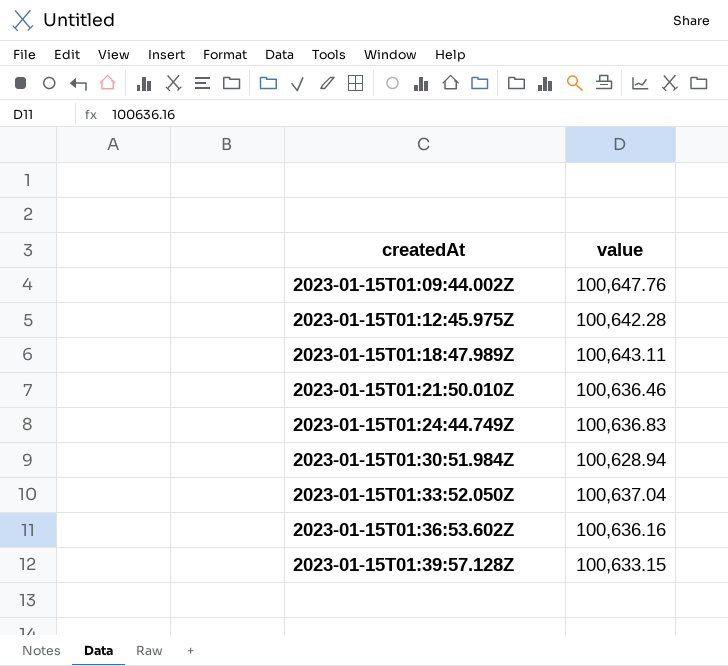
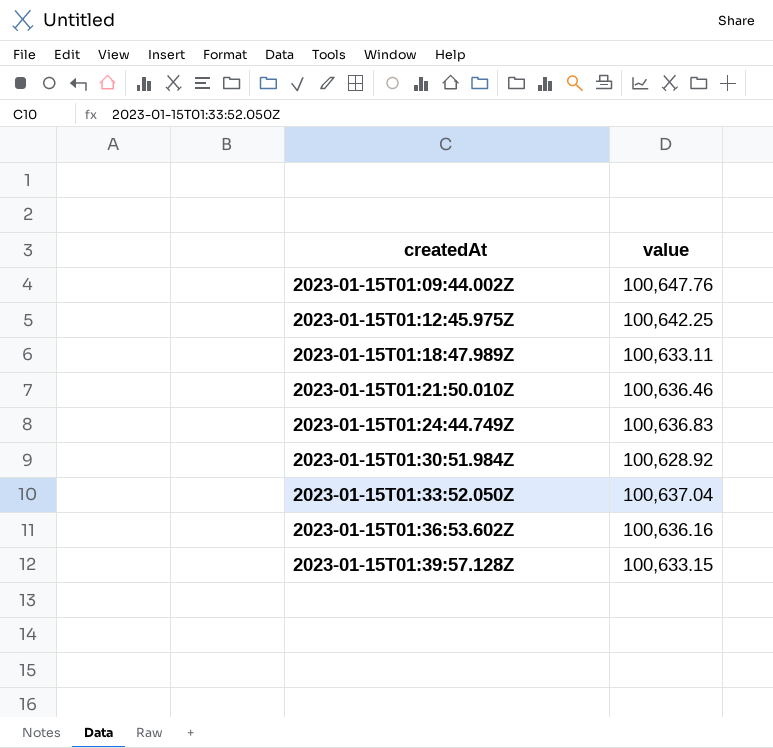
2023-01-15T01:12:45.975Z | value: 100,642.28 -> 100,642.25
2023-01-15T01:18:47.989Z | value: 100,643.11 -> 100,633.11
2023-01-15T01:30:51.984Z | value: 100,628.94 -> 100,628.92

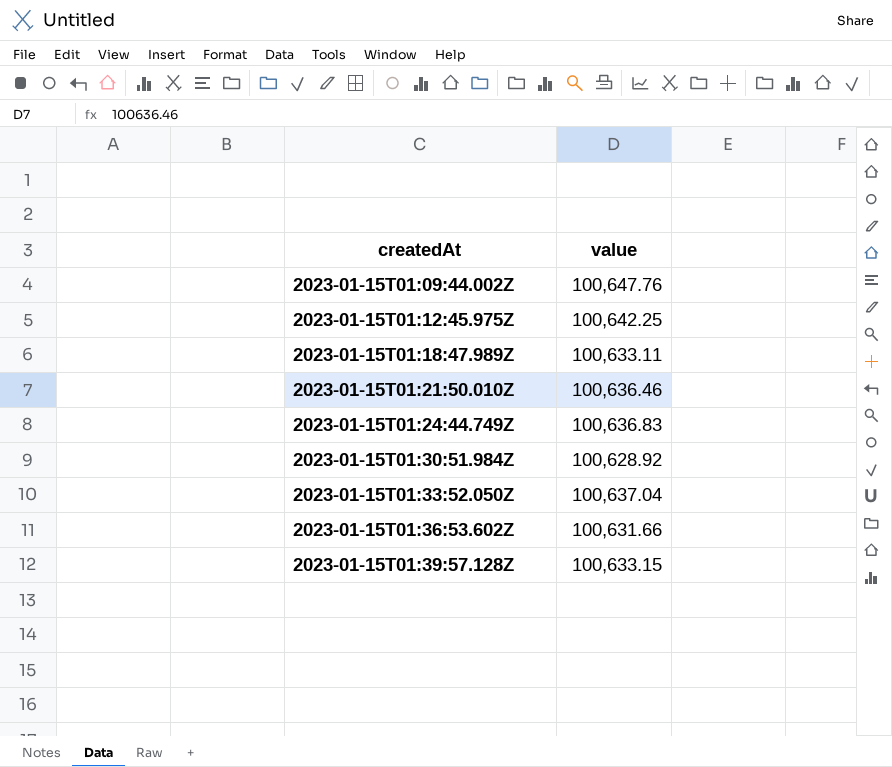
2023-01-15T01:36:53.602Z | value: 100,636.16 -> 100,631.66

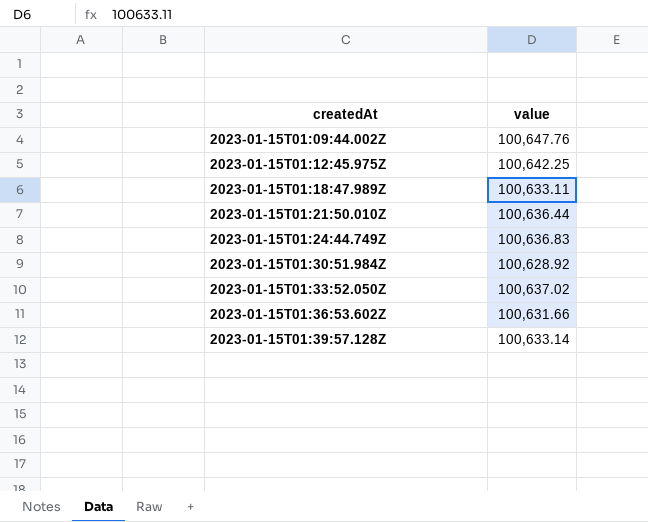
2023-01-15T01:21:50.010Z | value: 100,636.46 -> 100,636.44
2023-01-15T01:33:52.050Z | value: 100,637.04 -> 100,637.02
2023-01-15T01:39:57.128Z | value: 100,633.15 -> 100,633.14

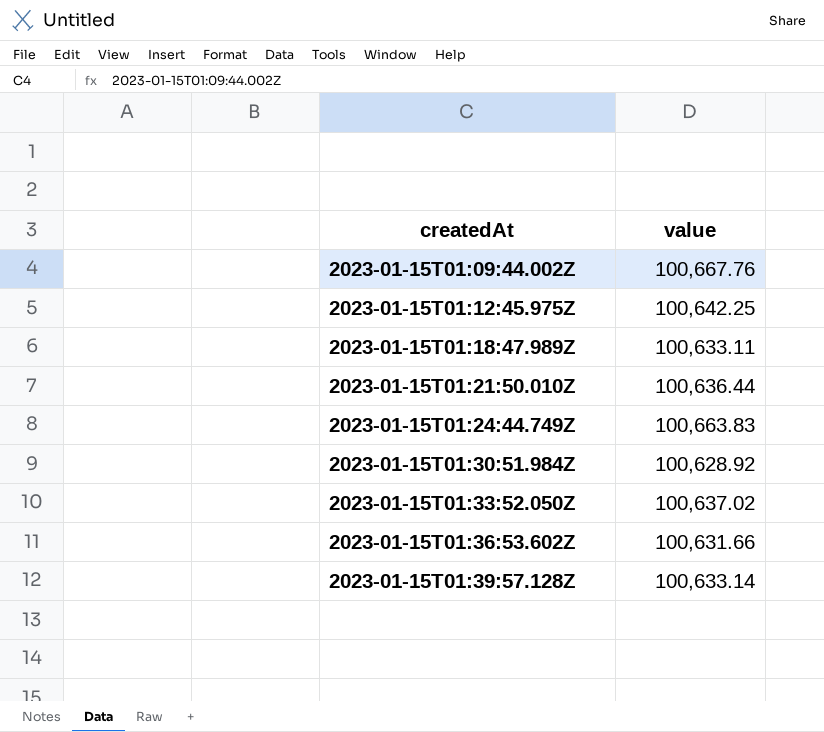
2023-01-15T01:09:44.002Z | value: 100,647.76 -> 100,667.76
2023-01-15T01:24:44.749Z | value: 100,636.83 -> 100,663.83

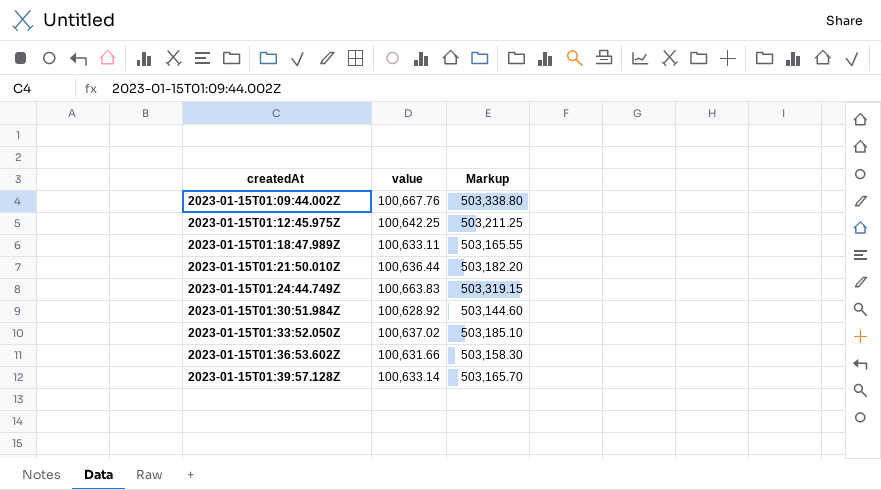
column Markup | formula: none -> [value] * 5

